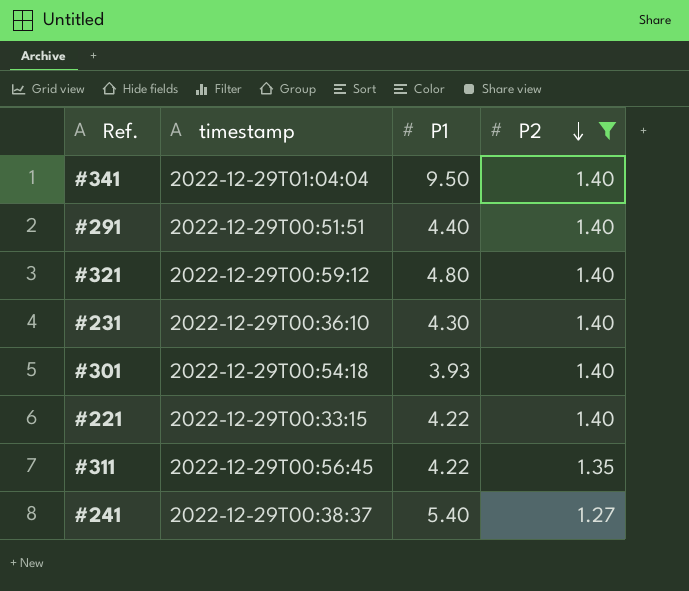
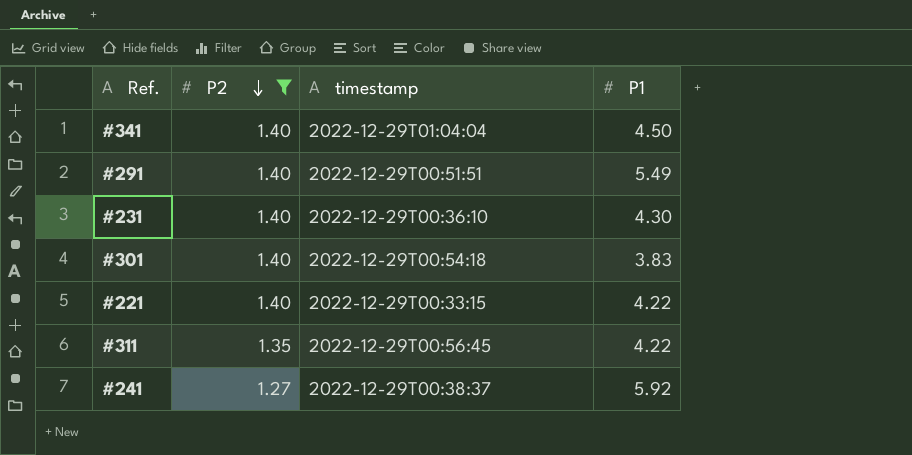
column P2 | position: 4 -> 2
row #321: 2022-12-29T00:59:12 | 4.80 | 1.40 -> none
#341 | P1: 9.50 -> 4.50
#291 | P1: 4.40 -> 5.49
#301 | P1: 3.93 -> 3.83
#241 | P1: 5.40 -> 5.92

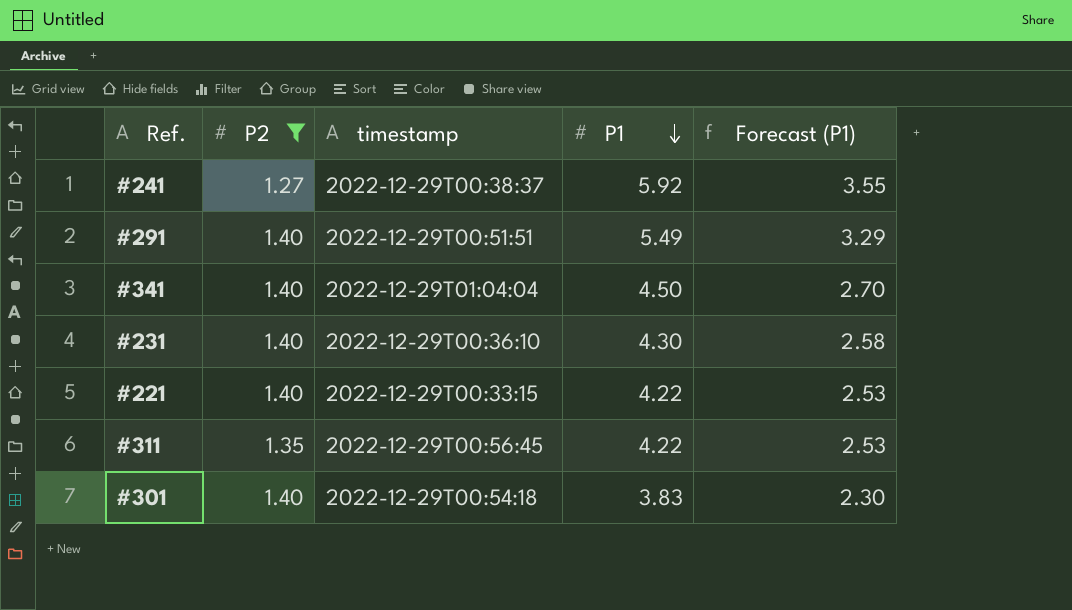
row order: P2 descending -> P1 descending
column Forecast (P1) | formula: none -> [P1] * 0.6

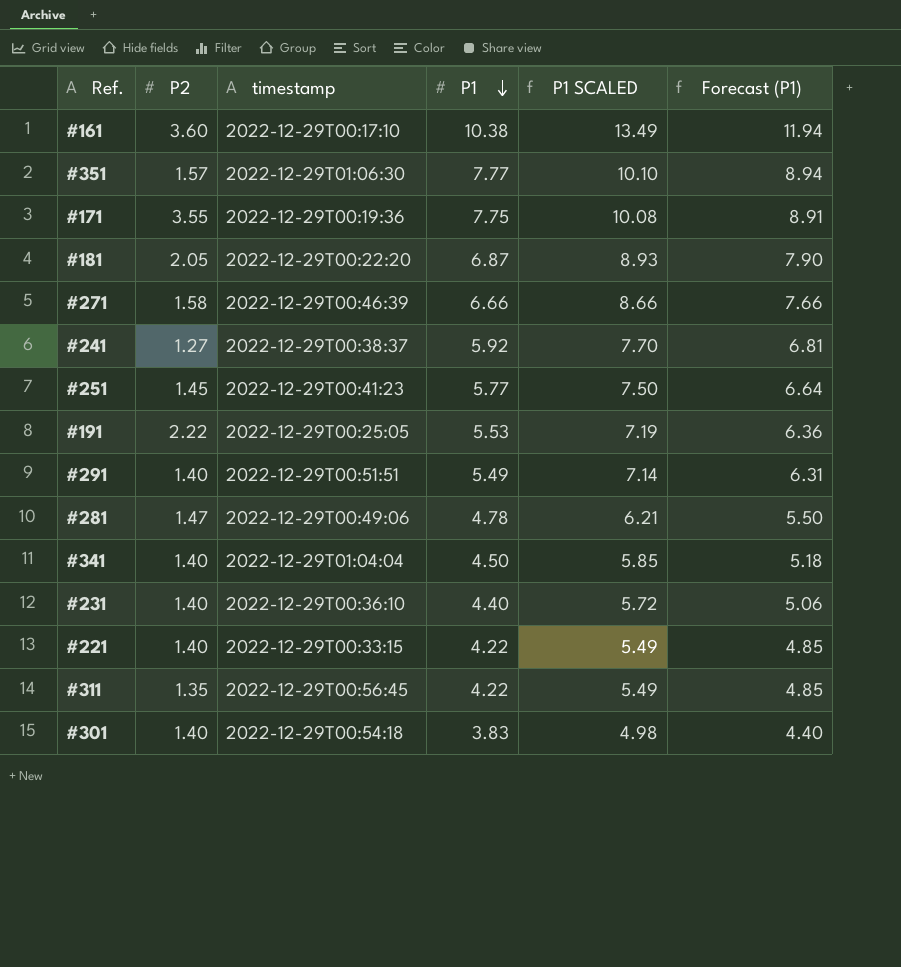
filter: P2 <= 1.40 -> none
column P1 SCALED | formula: none -> [P1] * 1.3
column Forecast (P1) | formula: [P1] * 0.6 -> [P1] * 1.15
#231 | P1: 4.30 -> 4.40

